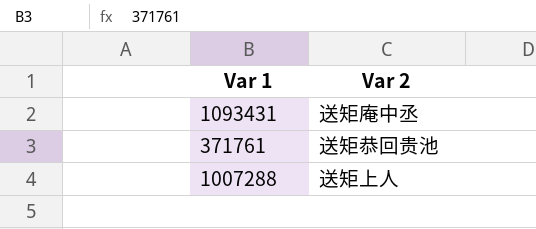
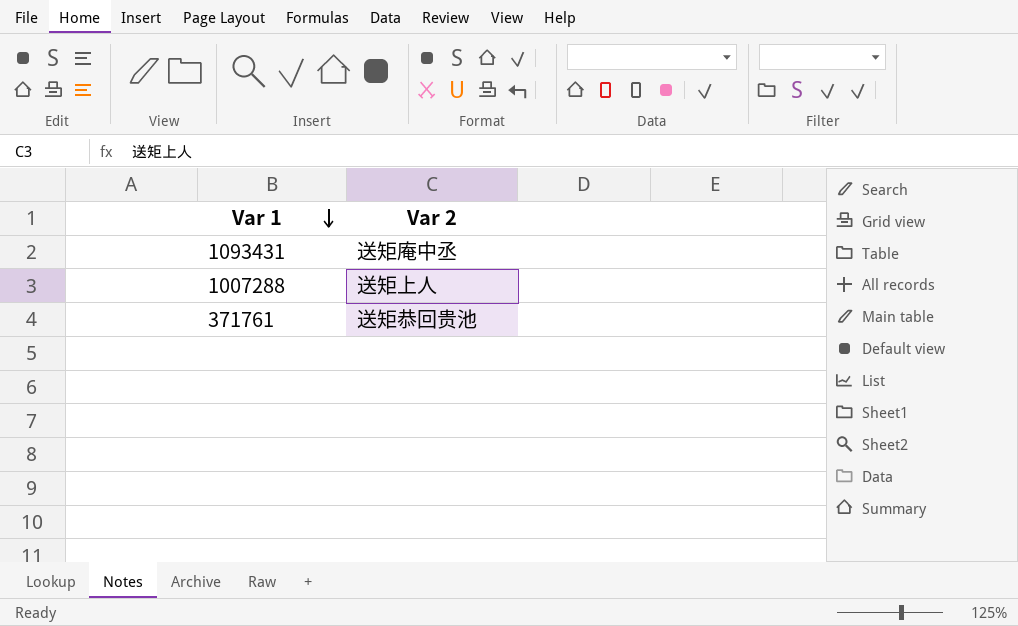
row order: none -> Var 1 descending

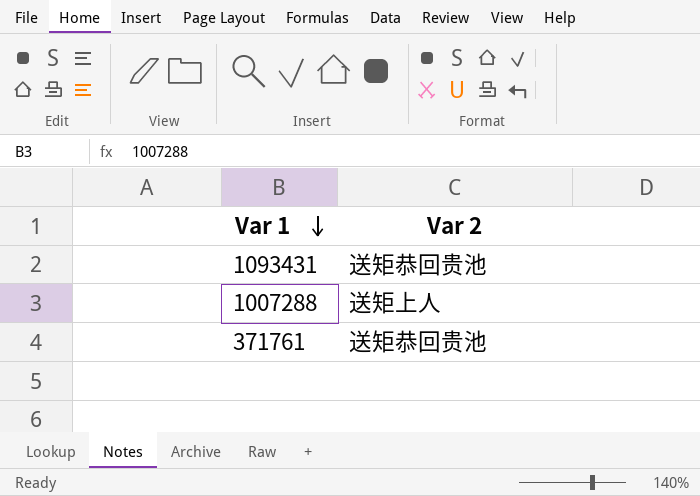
1093431 | Var 2: 送矩庵中丞 -> 送矩恭回贵池

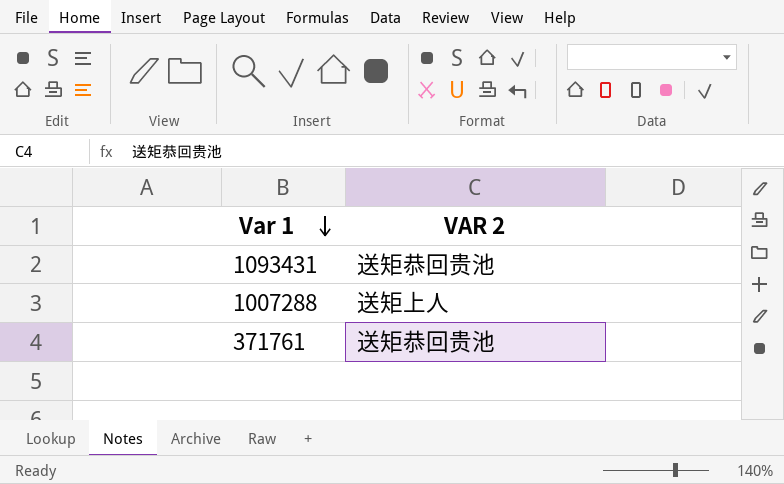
column name: Var 2 -> VAR 2

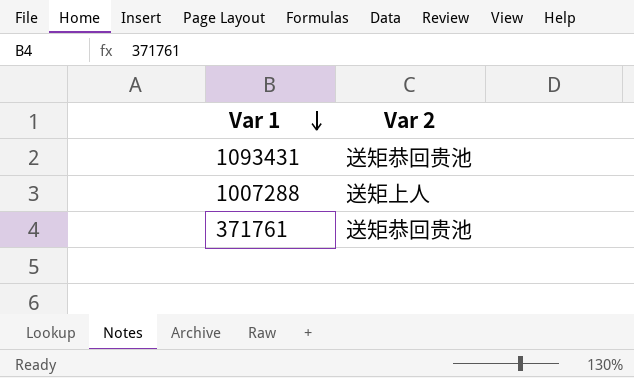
column name: VAR 2 -> Var 2

